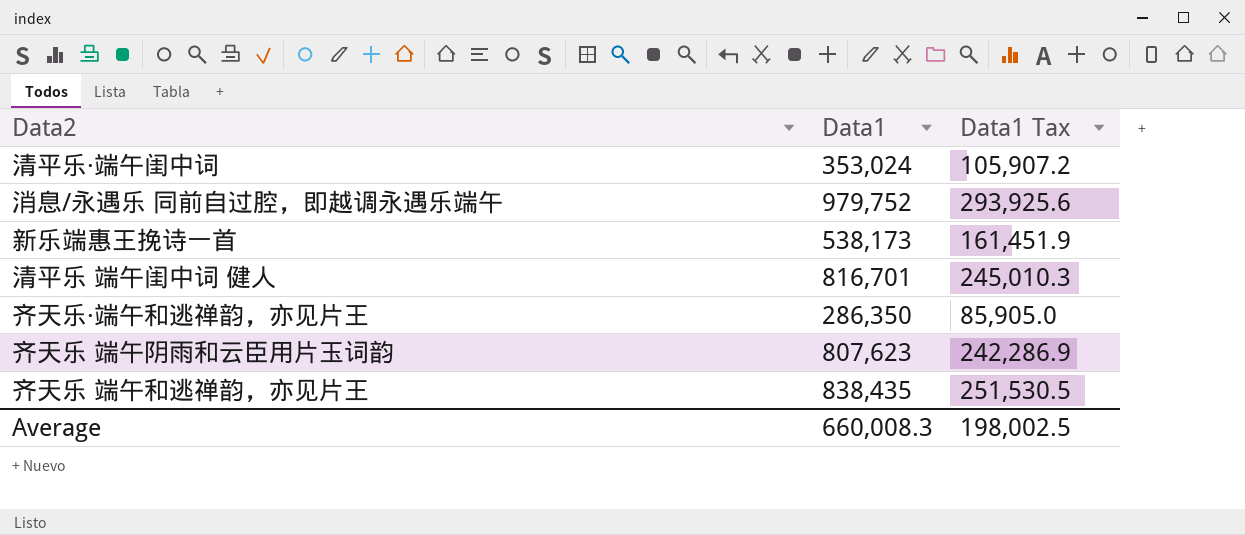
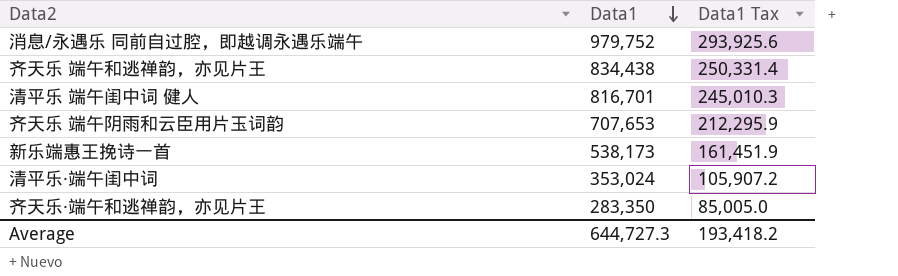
row order: none -> Data1 descending
齐天乐 端午和逃禅韵，亦见片王 | Data1: 838,435 -> 834,438
齐天乐 端午和逃禅韵，亦见片王 | Data1 Tax: 251,530.5 -> 250,331.4
齐天乐 端午阴雨和云臣用片玉词韵 | Data1: 807,623 -> 707,653
齐天乐 端午阴雨和云臣用片玉词韵 | Data1 Tax: 242,286.9 -> 212,295.9
齐天乐·端午和逃禅韵，亦见片王 | Data1: 286,350 -> 283,350
齐天乐·端午和逃禅韵，亦见片王 | Data1 Tax: 85,905.0 -> 85,005.0
Average | Data1: 660,008.3 -> 644,727.3
Average | Data1 Tax: 198,002.5 -> 193,418.2

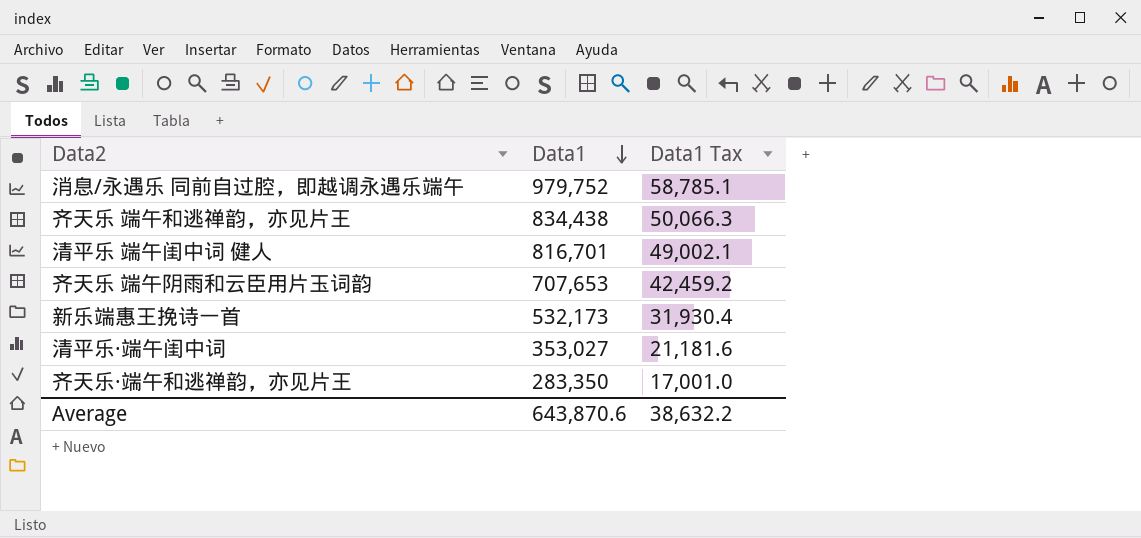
column Data1 Tax | formula: [Data1] * 0.3 -> [Data1] * 0.06
新乐端惠王挽诗一首 | Data1: 538,173 -> 532,173
清平乐·端午闺中词 | Data1: 353,024 -> 353,027
Average | Data1: 644,727.3 -> 643,870.6
Average | Data1 Tax: 193,418.2 -> 38,632.2

